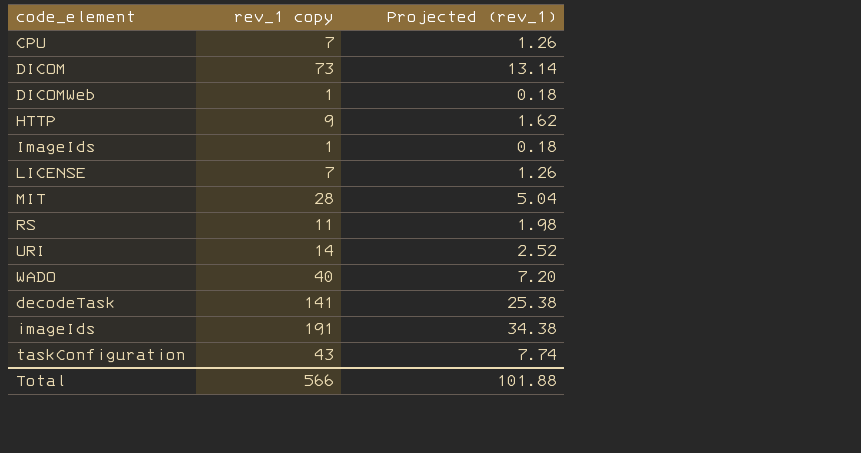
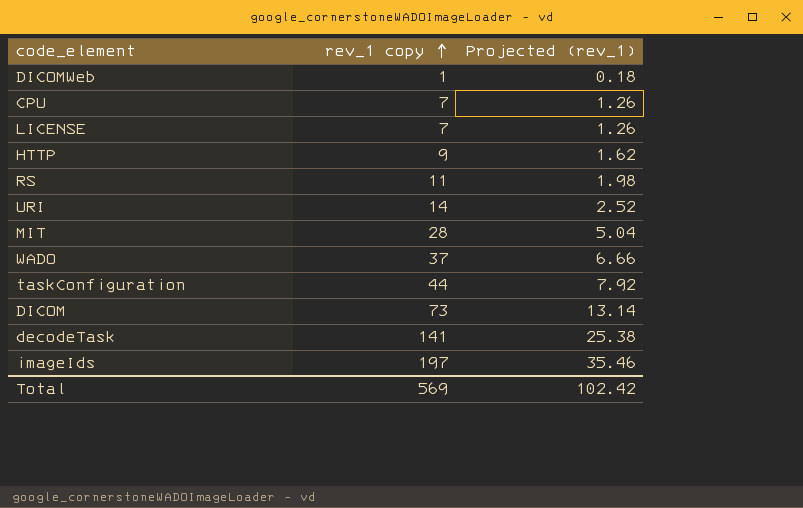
row order: none -> rev_1 copy ascending
row ImageIds: 1 | 0.18 -> none
WADO | rev_1 copy: 40 -> 37
WADO | Projected (rev_1): 7.20 -> 6.66
taskConfiguration | rev_1 copy: 43 -> 44
taskConfiguration | Projected (rev_1): 7.74 -> 7.92
imageIds | rev_1 copy: 191 -> 197
imageIds | Projected (rev_1): 34.38 -> 35.46
Total | rev_1 copy: 566 -> 569
Total | Projected (rev_1): 101.88 -> 102.42

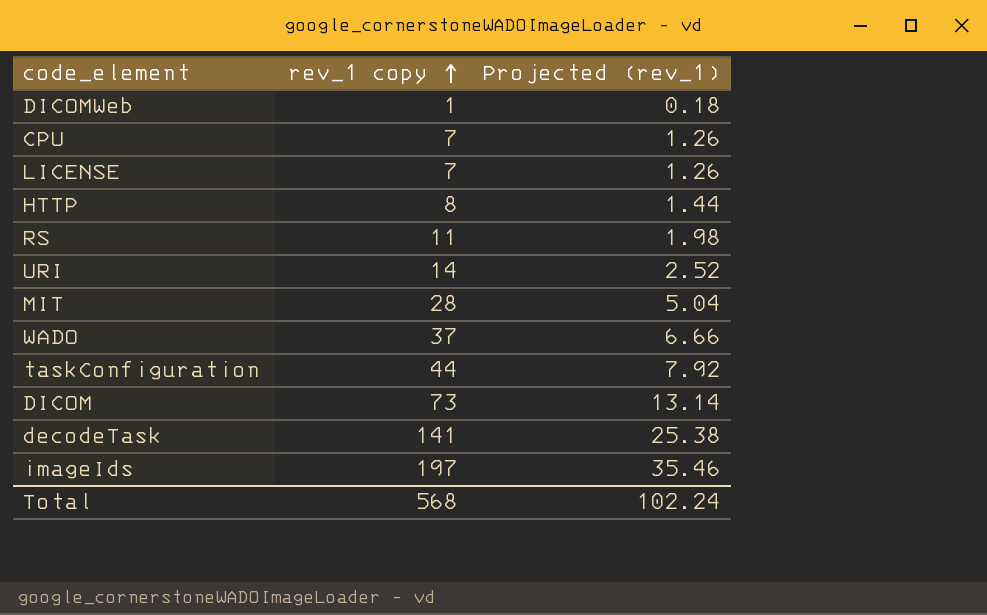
HTTP | rev_1 copy: 9 -> 8
HTTP | Projected (rev_1): 1.62 -> 1.44
Total | rev_1 copy: 569 -> 568
Total | Projected (rev_1): 102.42 -> 102.24

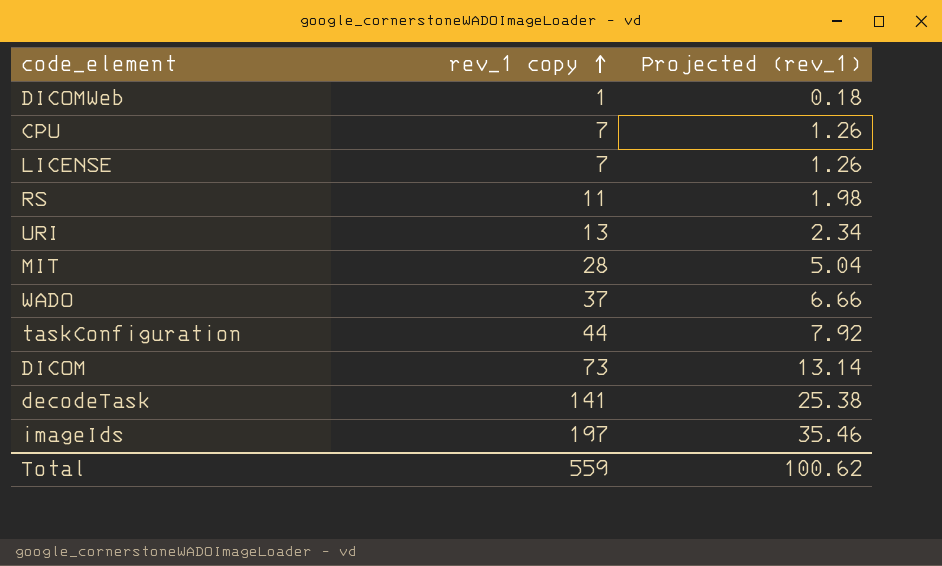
row HTTP: 8 | 1.44 -> none
URI | rev_1 copy: 14 -> 13
URI | Projected (rev_1): 2.52 -> 2.34
Total | rev_1 copy: 568 -> 559
Total | Projected (rev_1): 102.24 -> 100.62

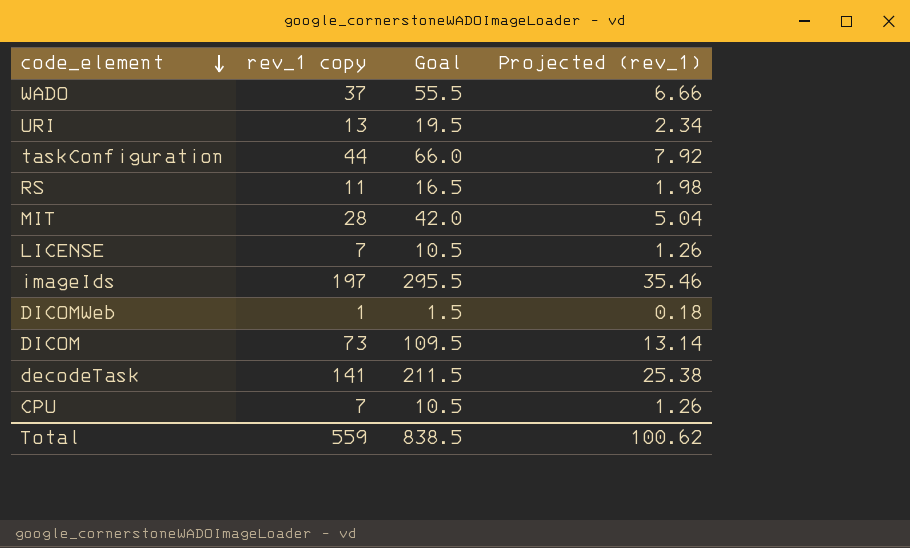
row order: rev_1 copy ascending -> code_element descending
column Goal | formula: none -> [rev_1 copy] * 1.5

